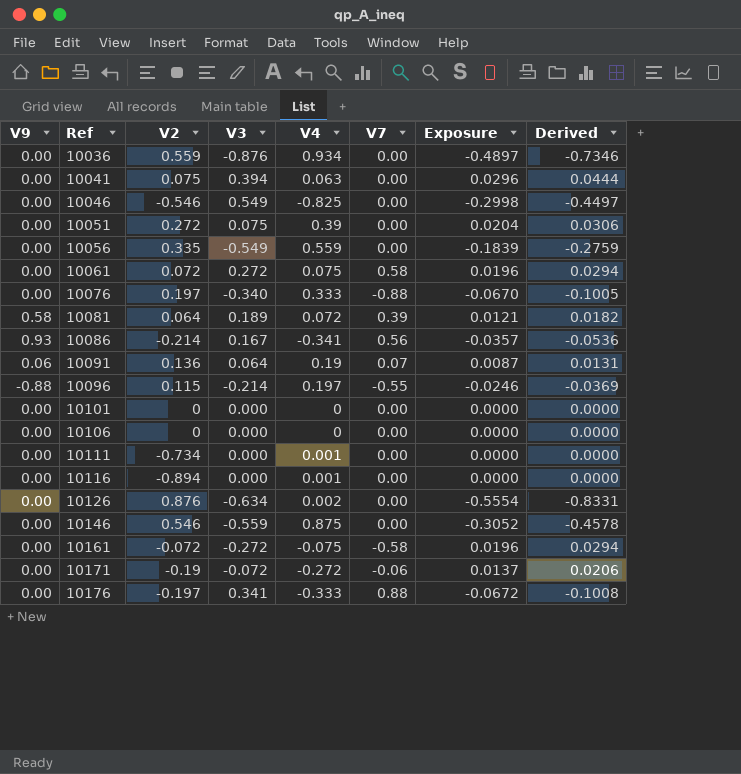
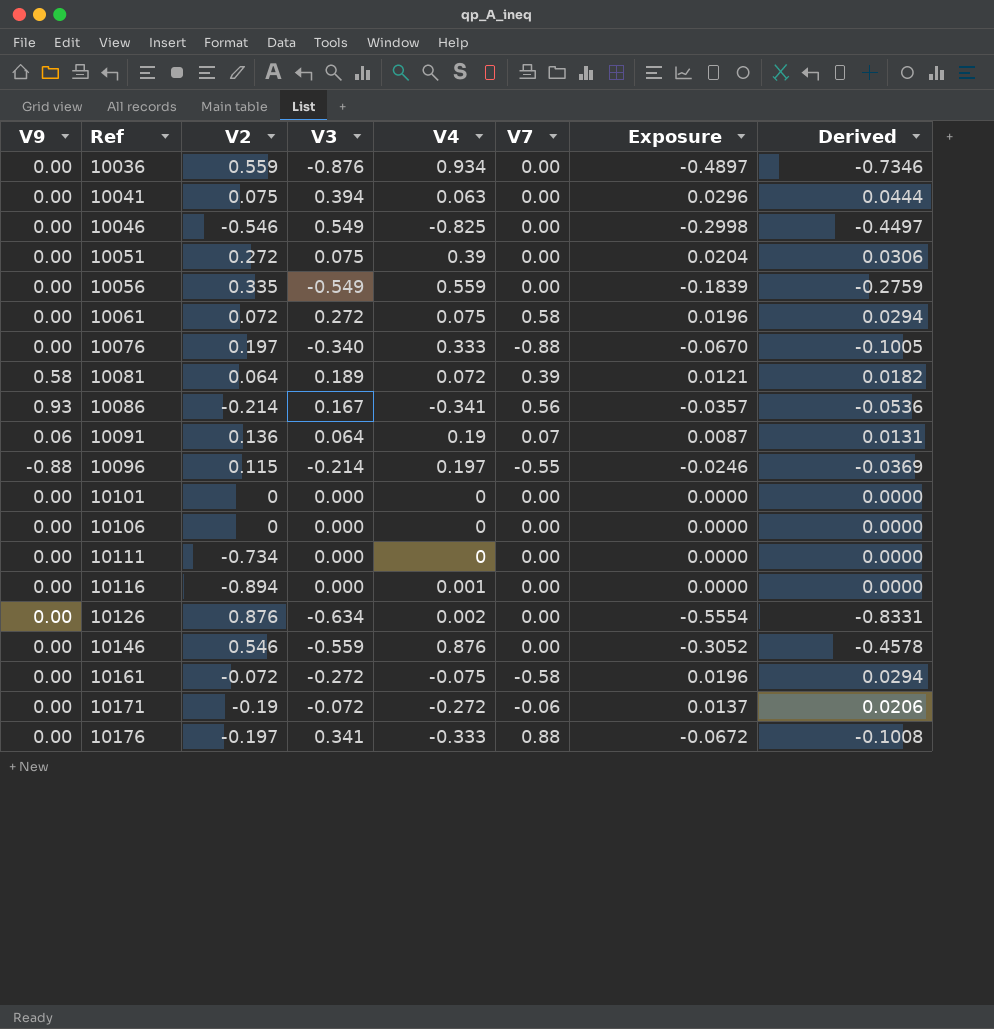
10111 | V4: 0.001 -> 0
10146 | V4: 0.875 -> 0.876

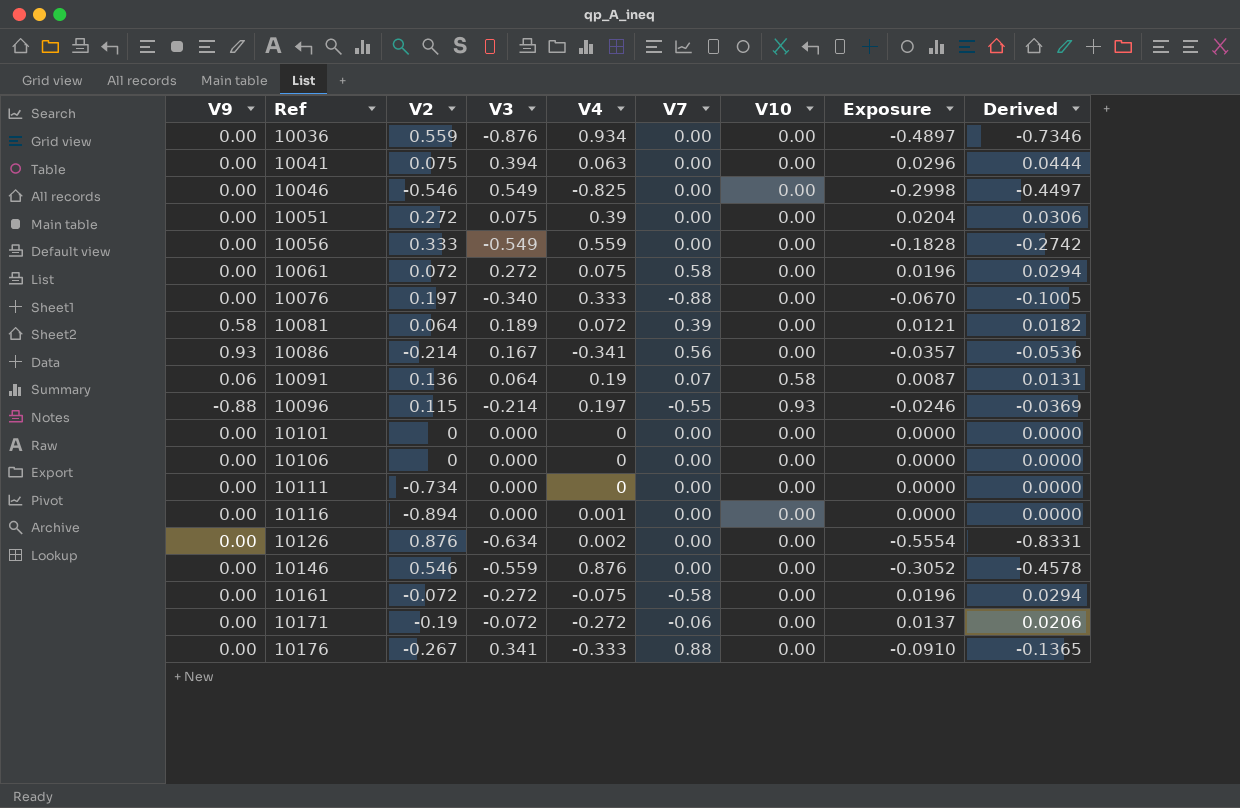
column V10 | position: none -> 7
10056 | V2: 0.335 -> 0.333
10056 | Exposure: -0.1839 -> -0.1828
10056 | Derived: -0.2759 -> -0.2742
10176 | V2: -0.197 -> -0.267
10176 | Exposure: -0.0672 -> -0.0910
10176 | Derived: -0.1008 -> -0.1365

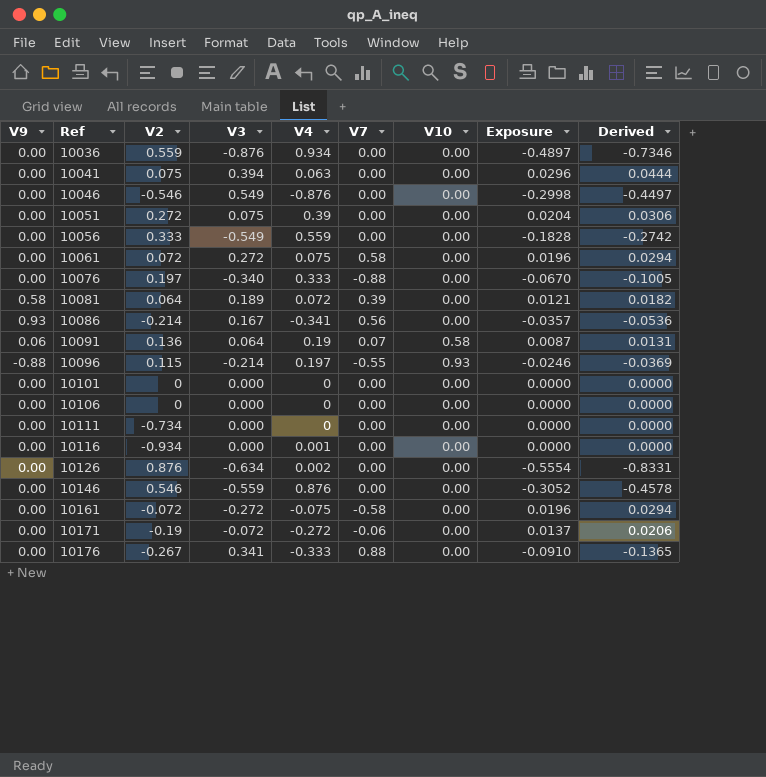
10046 | V4: -0.825 -> -0.876
10116 | V2: -0.894 -> -0.934

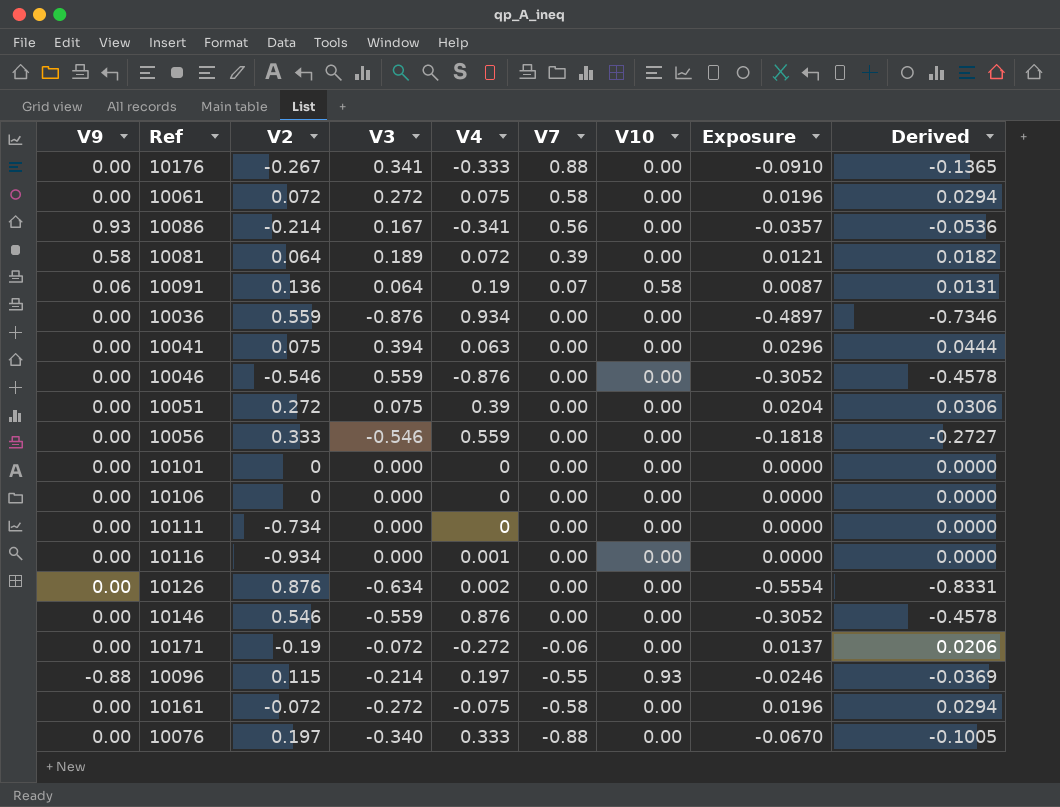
row order: Ref ascending -> V7 descending
10046 | V3: 0.549 -> 0.559
10046 | Exposure: -0.2998 -> -0.3052
10046 | Derived: -0.4497 -> -0.4578
10056 | V3: -0.549 -> -0.546
10056 | Exposure: -0.1828 -> -0.1818
10056 | Derived: -0.2742 -> -0.2727

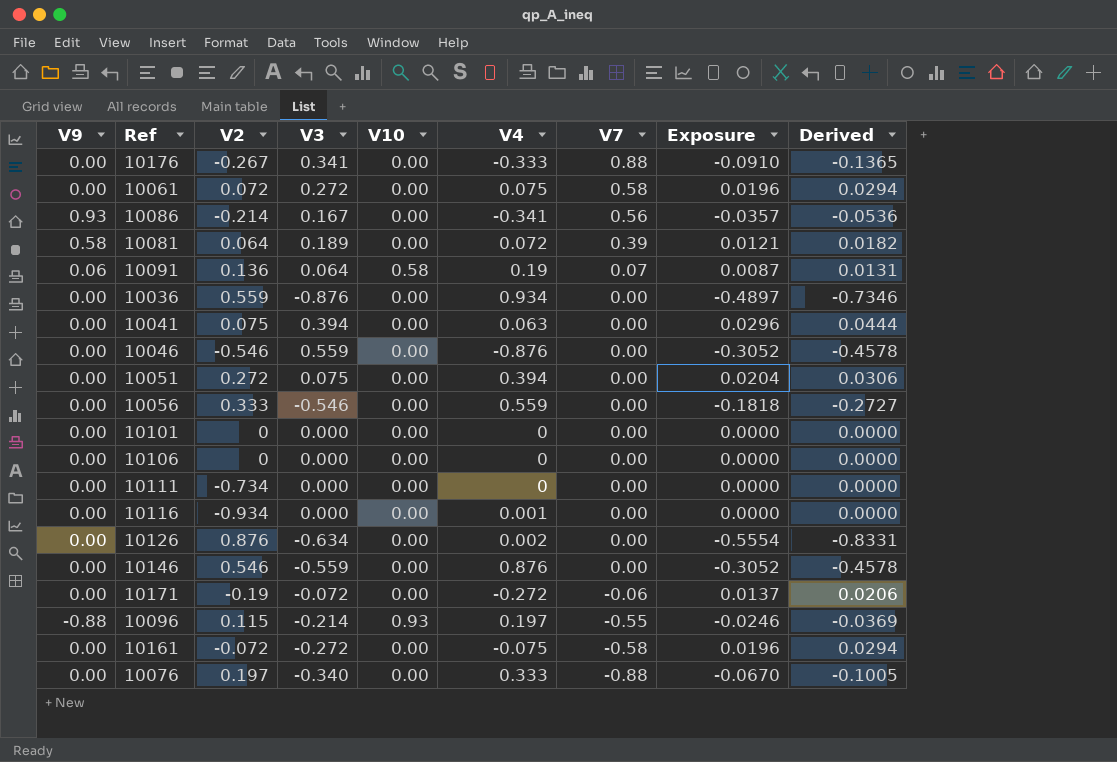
column V10 | position: 7 -> 5
10051 | V4: 0.39 -> 0.394

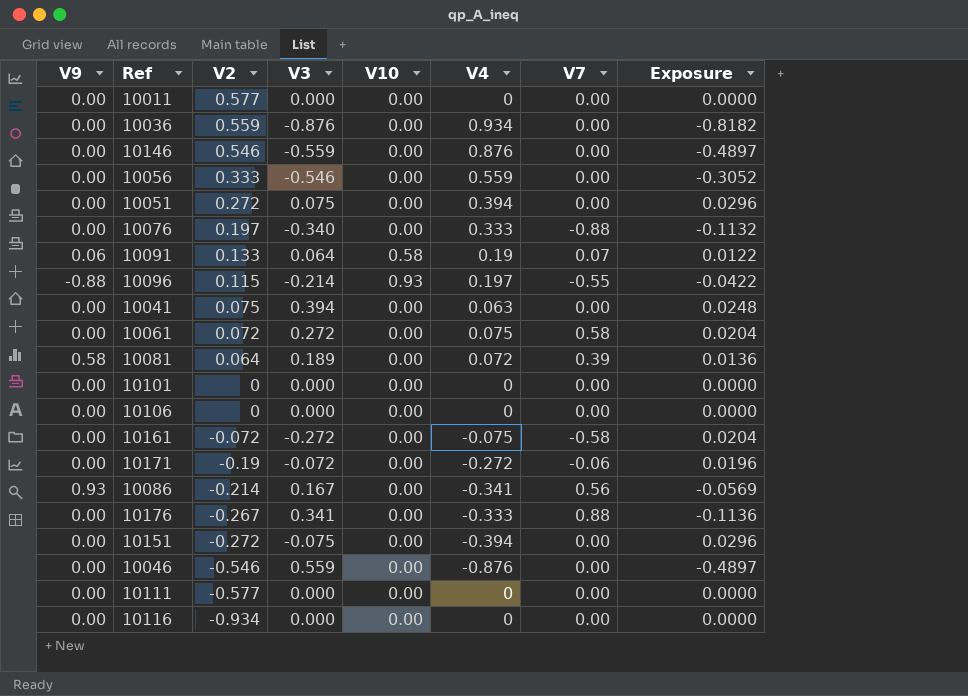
row order: V7 descending -> V2 descending
column Derived | formula: [Exposure] * 1.5 -> none
column Exposure | formula: [V2] * [V3] -> [V3] * [V4]
row 10126: 0.00 | 0.876 | -0.634 | 0.00 | 0.002 | 0.00 | -0.5554 | -0.8331 -> none
row 10011: none -> 0.00 | 0.577 | 0.000 | 0.00 | 0 | 0.00 | 0.0000
10091 | V2: 0.136 -> 0.133
row 10151: none -> 0.00 | -0.272 | -0.075 | 0.00 | -0.394 | 0.00 | 0.0296
10111 | V2: -0.734 -> -0.577
10116 | V4: 0.001 -> 0

